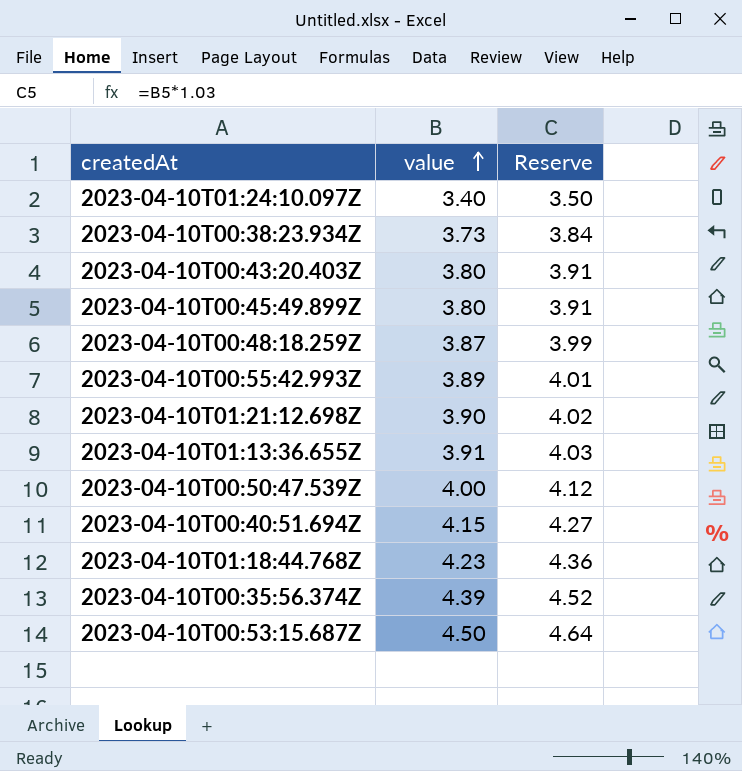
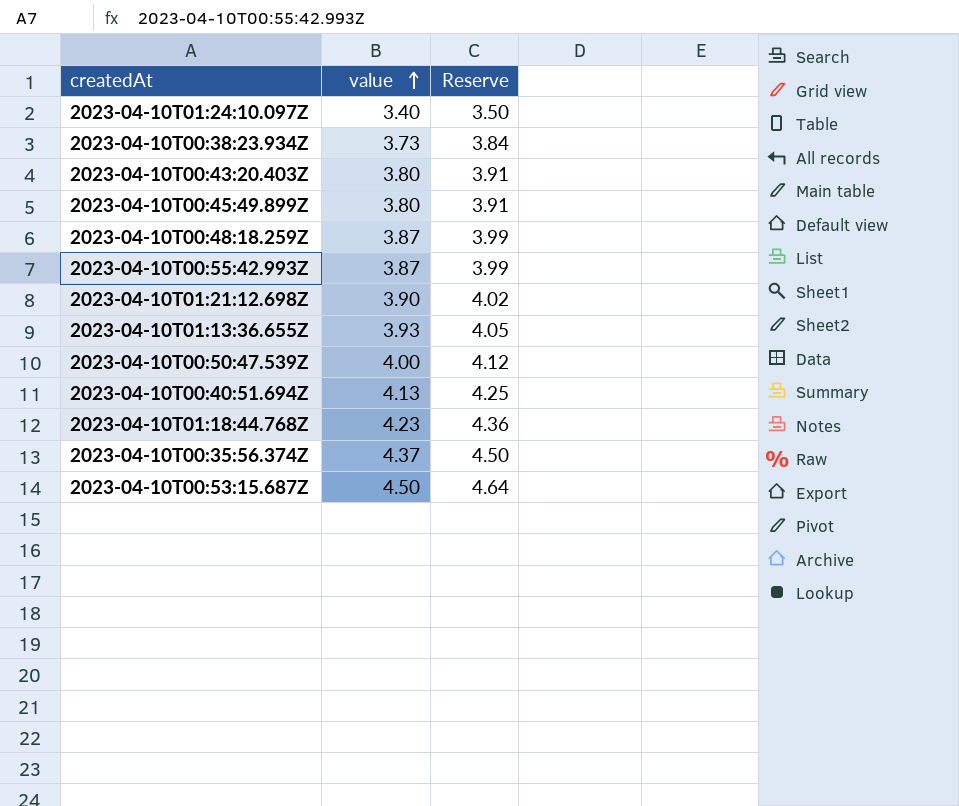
2023-04-10T00:55:42.993Z | value: 3.89 -> 3.87
2023-04-10T00:55:42.993Z | Reserve: 4.01 -> 3.99
2023-04-10T01:13:36.655Z | value: 3.91 -> 3.93
2023-04-10T01:13:36.655Z | Reserve: 4.03 -> 4.05
2023-04-10T00:40:51.694Z | value: 4.15 -> 4.13
2023-04-10T00:40:51.694Z | Reserve: 4.27 -> 4.25
2023-04-10T00:35:56.374Z | value: 4.39 -> 4.37
2023-04-10T00:35:56.374Z | Reserve: 4.52 -> 4.50

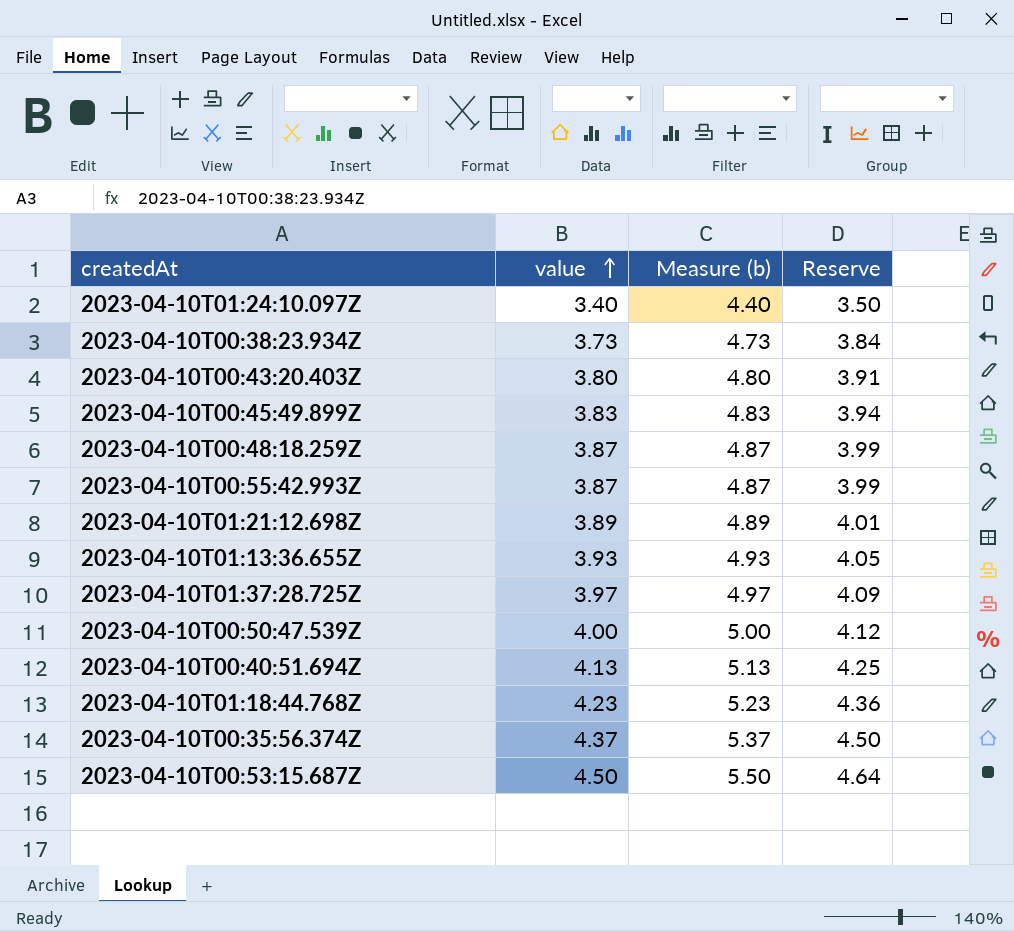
column Measure (b) | formula: none -> [value] + 1
2023-04-10T00:45:49.899Z | value: 3.80 -> 3.83
2023-04-10T00:45:49.899Z | Reserve: 3.91 -> 3.94
2023-04-10T01:21:12.698Z | value: 3.90 -> 3.89
2023-04-10T01:21:12.698Z | Reserve: 4.02 -> 4.01
row 2023-04-10T01:37:28.725Z: none -> 3.97 | 4.97 | 4.09

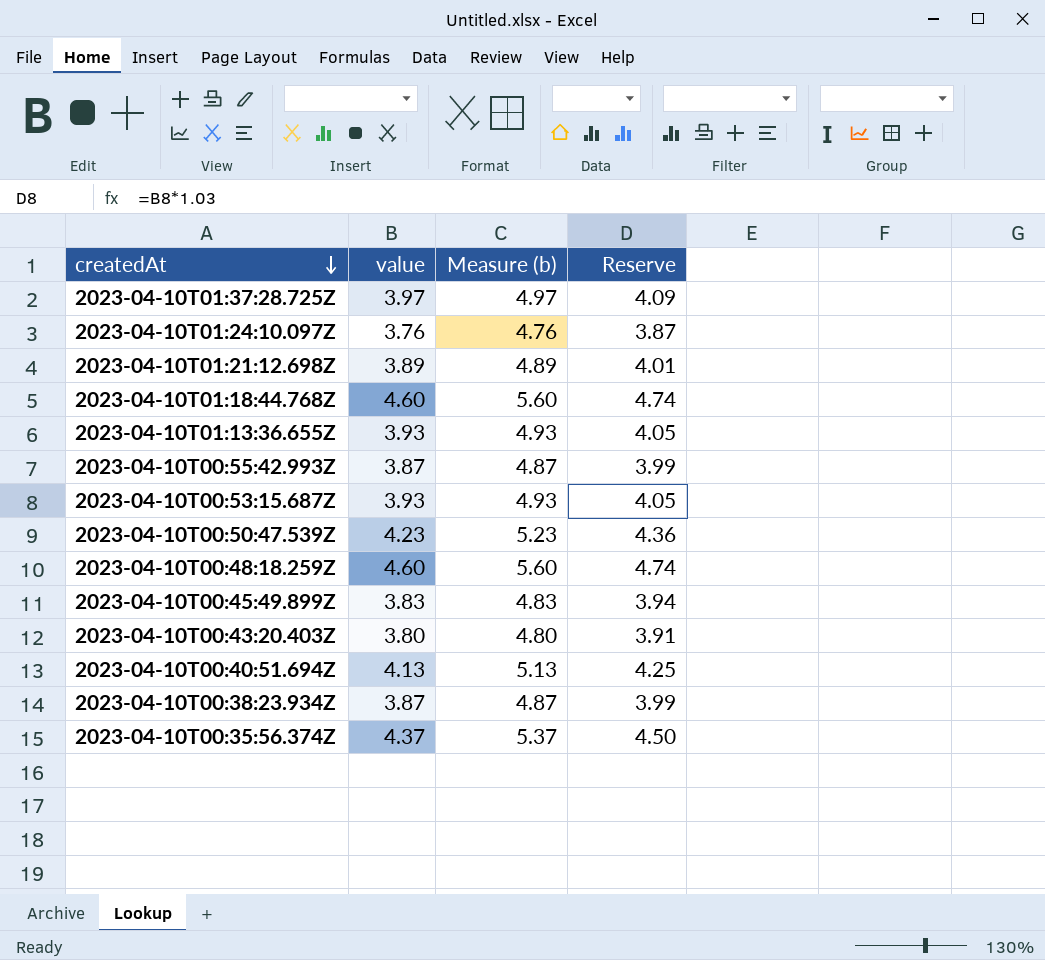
row order: value ascending -> createdAt descending
2023-04-10T01:24:10.097Z | value: 3.40 -> 3.76
2023-04-10T01:24:10.097Z | Measure (b): 4.40 -> 4.76
2023-04-10T01:24:10.097Z | Reserve: 3.50 -> 3.87
2023-04-10T01:18:44.768Z | value: 4.23 -> 4.60
2023-04-10T01:18:44.768Z | Measure (b): 5.23 -> 5.60
2023-04-10T01:18:44.768Z | Reserve: 4.36 -> 4.74
2023-04-10T00:53:15.687Z | value: 4.50 -> 3.93
2023-04-10T00:53:15.687Z | Measure (b): 5.50 -> 4.93
2023-04-10T00:53:15.687Z | Reserve: 4.64 -> 4.05
2023-04-10T00:50:47.539Z | value: 4.00 -> 4.23
2023-04-10T00:50:47.539Z | Measure (b): 5.00 -> 5.23
2023-04-10T00:50:47.539Z | Reserve: 4.12 -> 4.36
2023-04-10T00:48:18.259Z | value: 3.87 -> 4.60
2023-04-10T00:48:18.259Z | Measure (b): 4.87 -> 5.60
2023-04-10T00:48:18.259Z | Reserve: 3.99 -> 4.74
2023-04-10T00:38:23.934Z | value: 3.73 -> 3.87
2023-04-10T00:38:23.934Z | Measure (b): 4.73 -> 4.87
2023-04-10T00:38:23.934Z | Reserve: 3.84 -> 3.99

